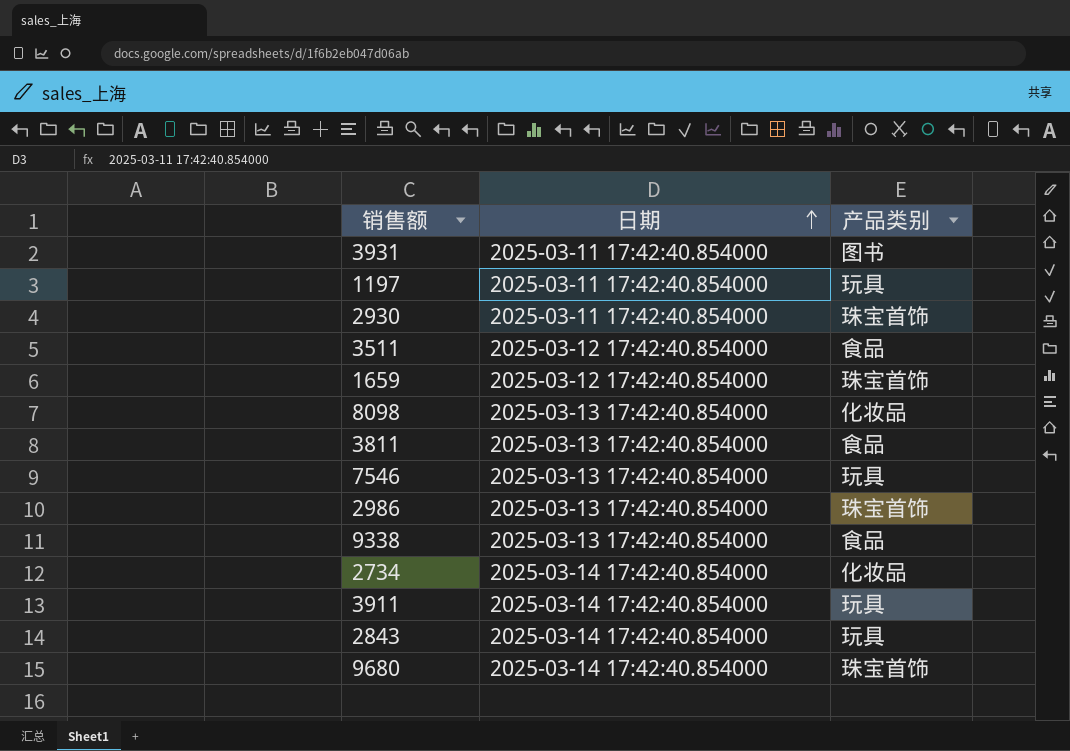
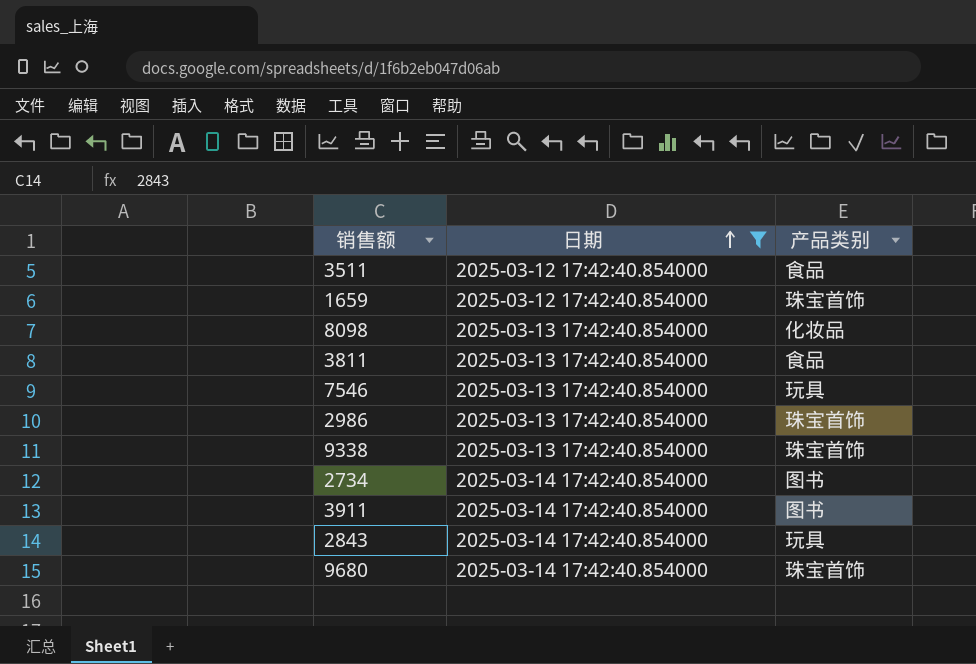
filter: none -> 日期 != 2025-03-11 17:42:40.854000
9338 | 产品类别: 食品 -> 珠宝首饰
2734 | 产品类别: 化妆品 -> 图书
3911 | 产品类别: 玩具 -> 图书

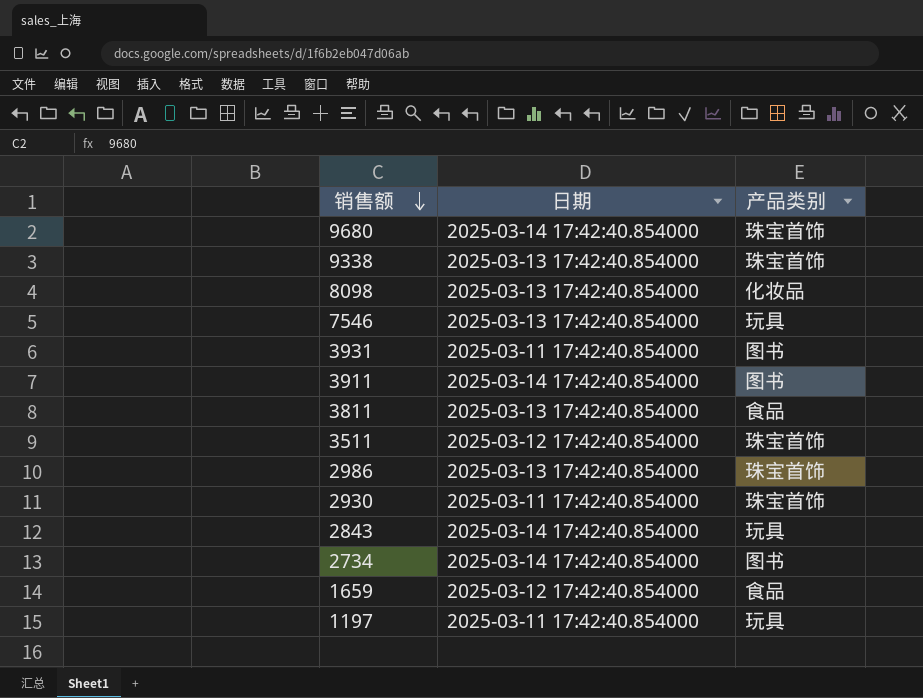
filter: 日期 != 2025-03-11 17:42:40.854000 -> none
row order: 日期 ascending -> 销售额 descending
3511 | 产品类别: 食品 -> 珠宝首饰
1659 | 产品类别: 珠宝首饰 -> 食品

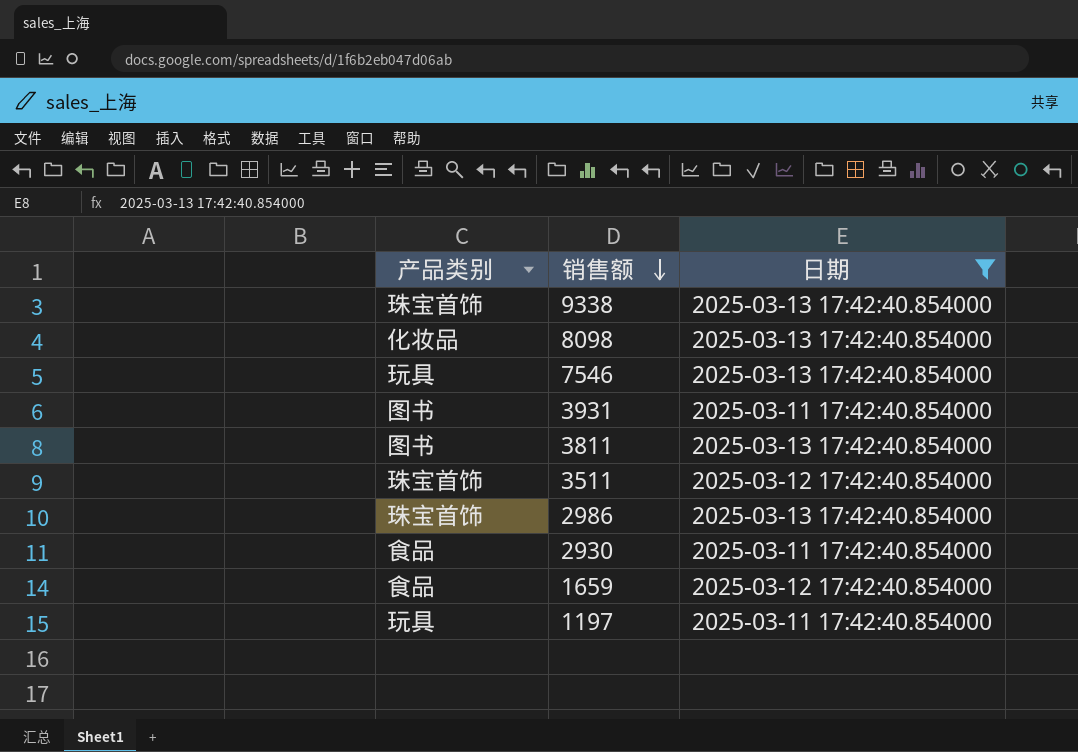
filter: none -> 日期 != 2025-03-14 17:42:40.854000
column 产品类别 | position: 3 -> 1
3811 | 产品类别: 食品 -> 图书
2930 | 产品类别: 珠宝首饰 -> 食品

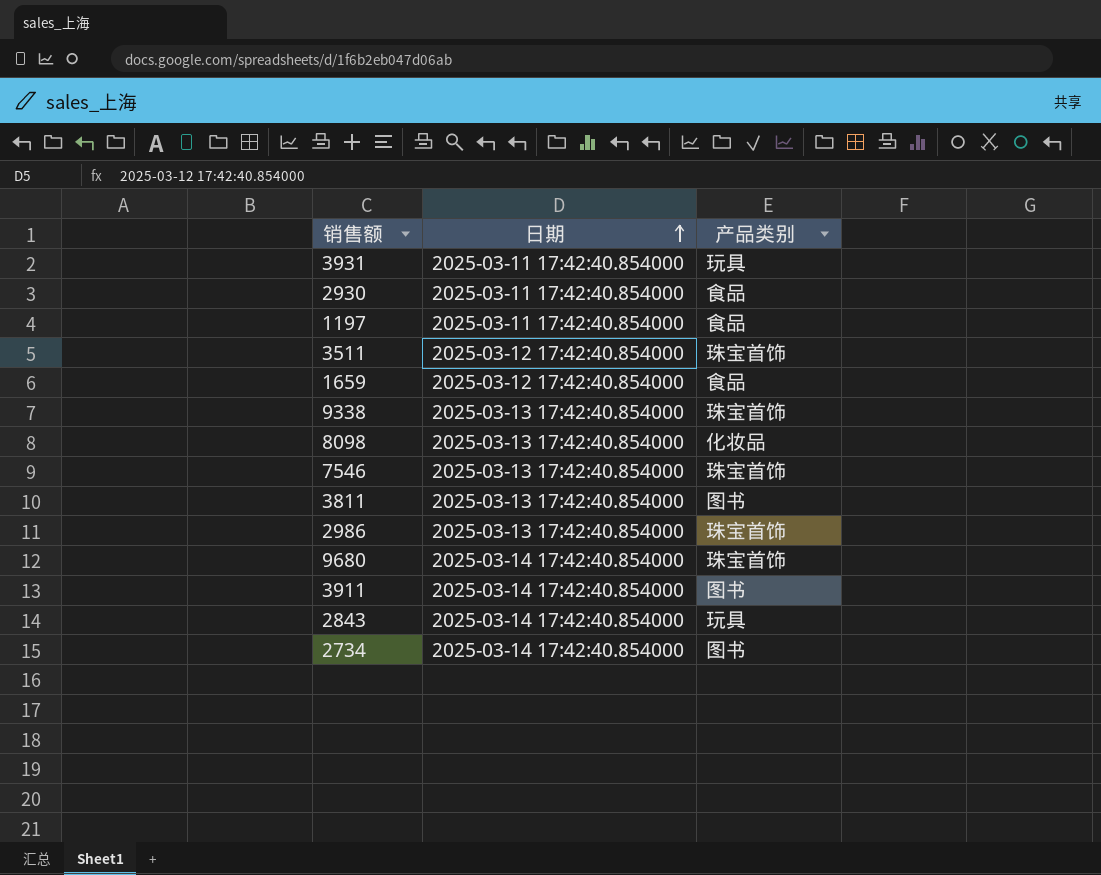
filter: 日期 != 2025-03-14 17:42:40.854000 -> none
row order: 销售额 descending -> 日期 ascending
column 产品类别 | position: 1 -> 3
3931 | 产品类别: 图书 -> 玩具
1197 | 产品类别: 玩具 -> 食品
7546 | 产品类别: 玩具 -> 珠宝首饰

